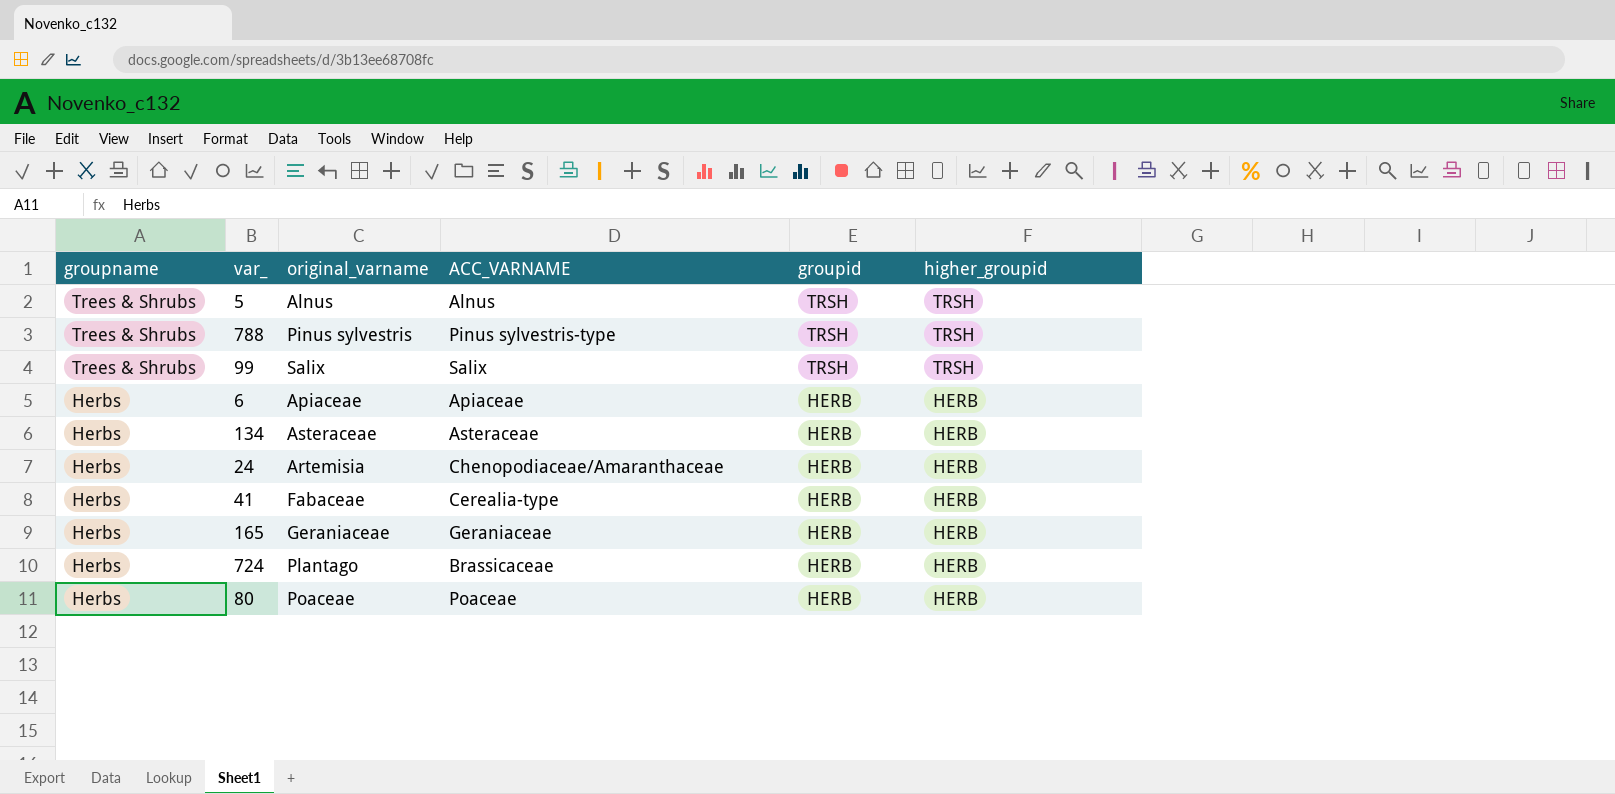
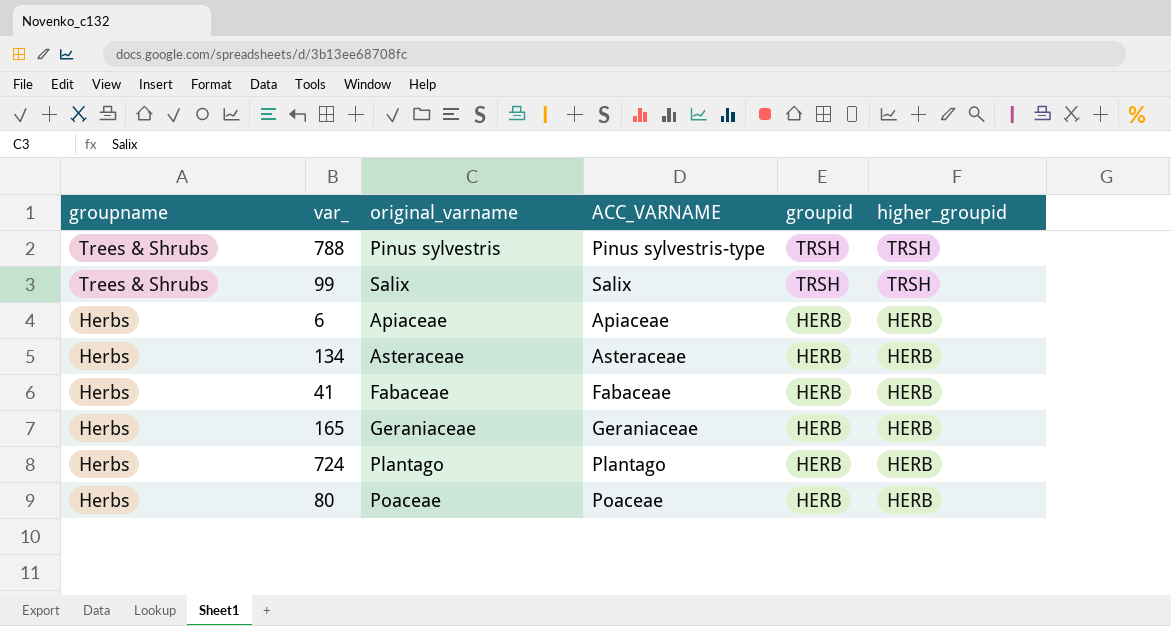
row 5: Trees & Shrubs | Alnus | Alnus | TRSH | TRSH -> none
row 24: Herbs | Artemisia | Chenopodiaceae/Amaranthaceae | HERB | HERB -> none
41 | ACC_VARNAME: Cerealia-type -> Fabaceae
724 | ACC_VARNAME: Brassicaceae -> Plantago

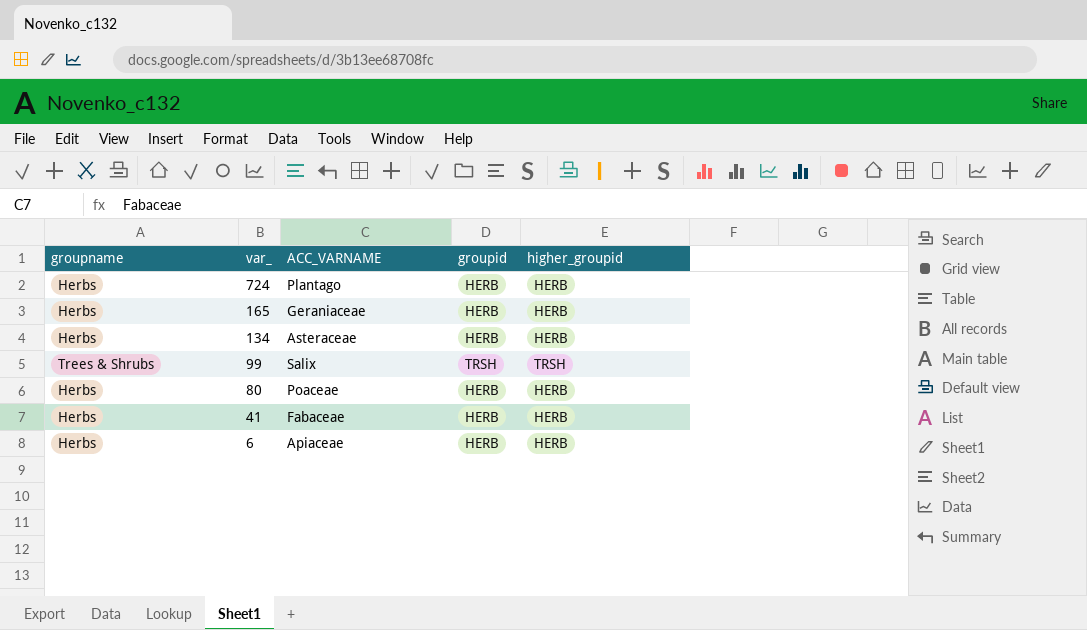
row order: groupname descending -> var_ descending
column original_varname | position: 3 -> none
row 788: Trees & Shrubs | Pinus sylvestris | Pinus sylvestris-type | TRSH | TRSH -> none

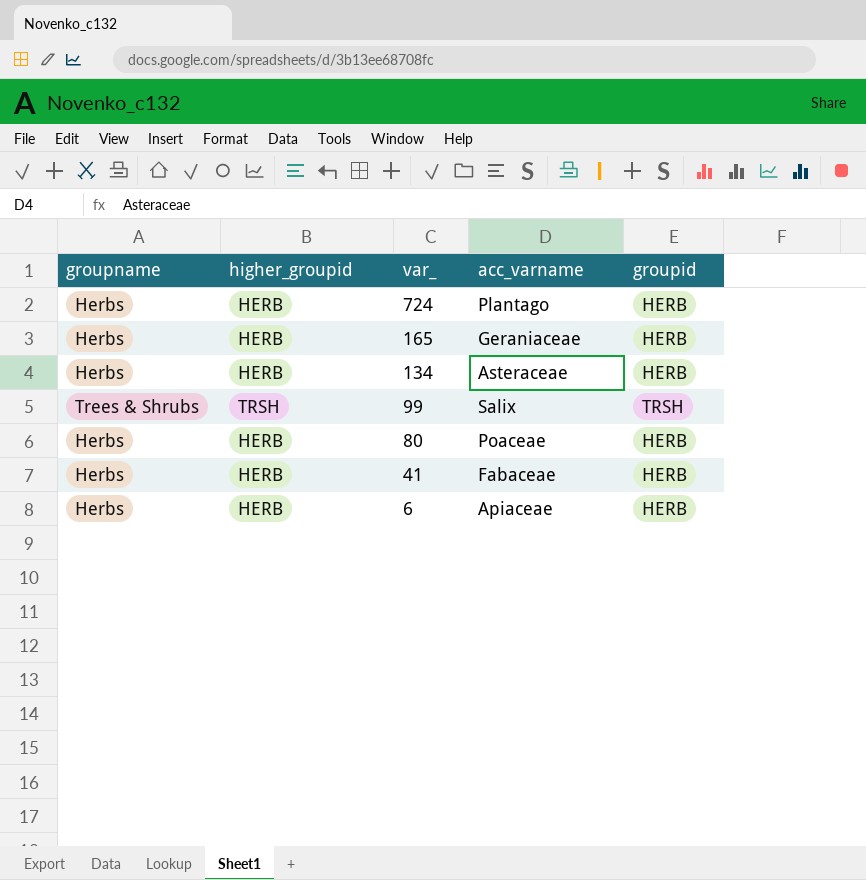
column higher_groupid | position: 5 -> 2
column name: ACC_VARNAME -> acc_varname

